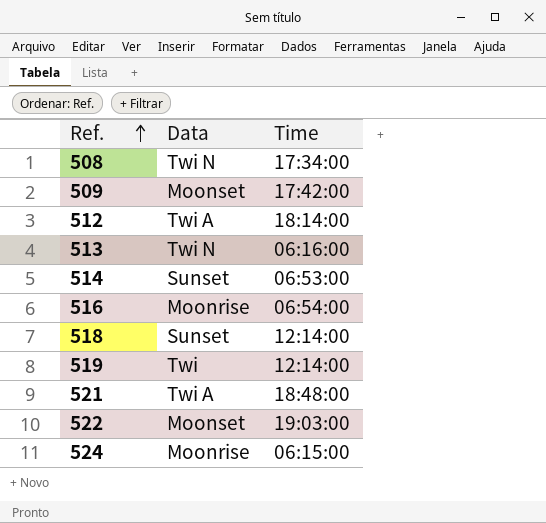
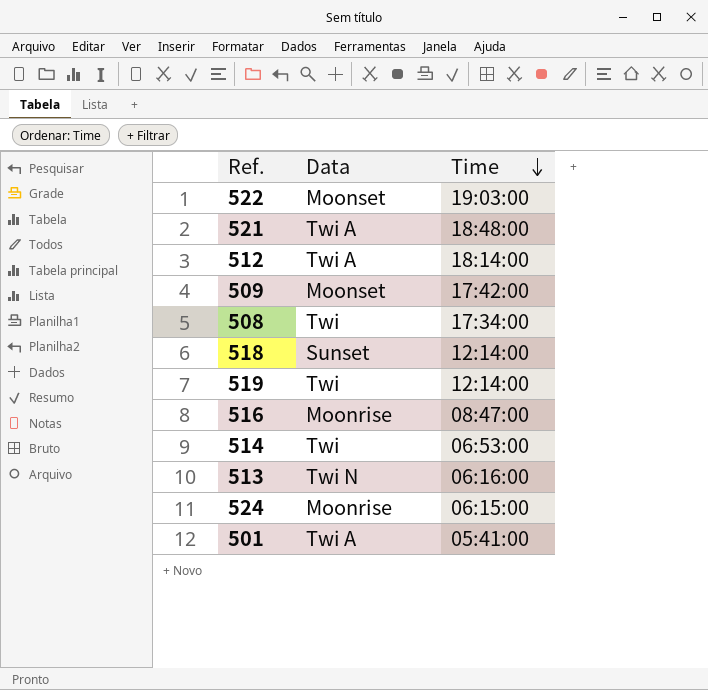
row order: Ref. ascending -> Time descending
508 | Data: Twi N -> Twi
516 | Time: 06:54:00 -> 08:47:00
514 | Data: Sunset -> Twi
row 501: none -> Twi A | 05:41:00

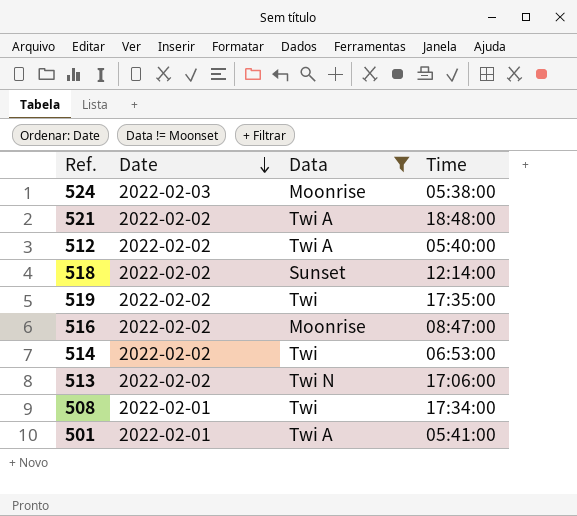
filter: none -> Data != Moonset
row order: Time descending -> Date descending
column Date | position: none -> 2
524 | Time: 06:15:00 -> 05:38:00
512 | Time: 18:14:00 -> 05:40:00
519 | Time: 12:14:00 -> 17:35:00
513 | Time: 06:16:00 -> 17:06:00

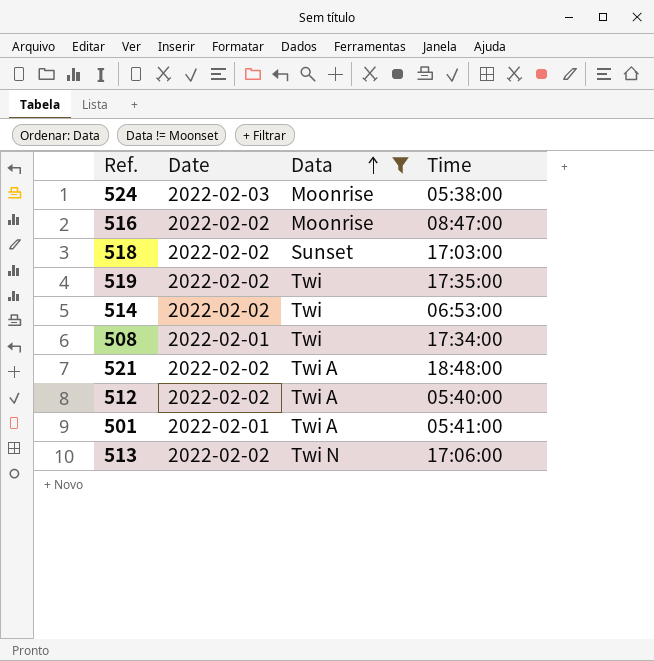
row order: Date descending -> Data ascending
518 | Time: 12:14:00 -> 17:03:00

